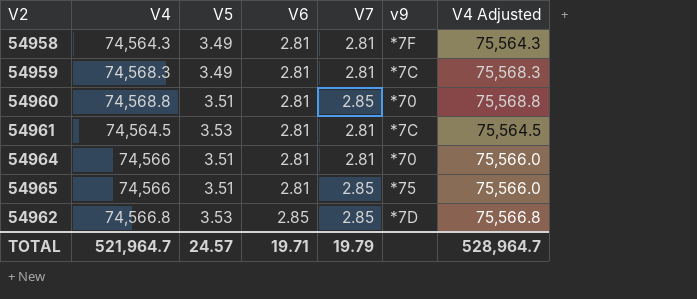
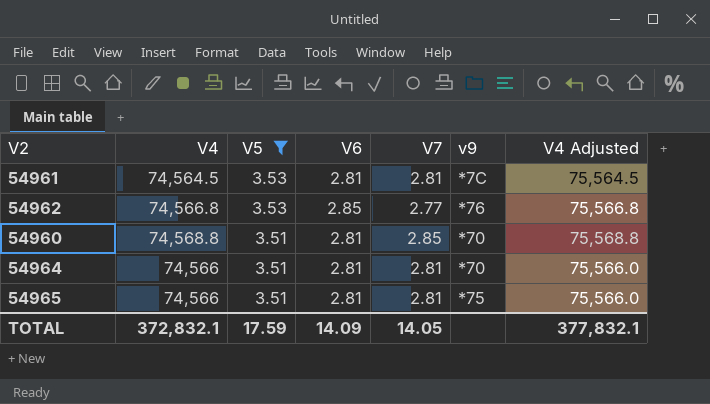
filter: none -> V5 != 3.49
row order: V6 ascending -> V5 descending
54962 | V7: 2.85 -> 2.77
54962 | v9: *7D -> *76
54965 | V7: 2.85 -> 2.81
TOTAL | V4: 521,964.7 -> 372,832.1
TOTAL | V5: 24.57 -> 17.59
TOTAL | V6: 19.71 -> 14.09
TOTAL | V7: 19.79 -> 14.05
TOTAL | V4 Adjusted: 528,964.7 -> 377,832.1

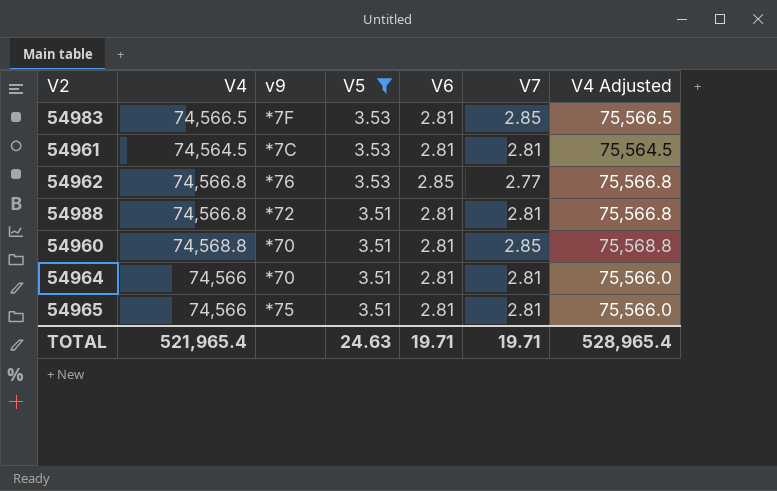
column v9 | position: 6 -> 3
row 54983: none -> 74,566.5 | *7F | 3.53 | 2.81 | 2.85 | 75,566.5
row 54988: none -> 74,566.8 | *72 | 3.51 | 2.81 | 2.81 | 75,566.8
TOTAL | V4: 372,832.1 -> 521,965.4
TOTAL | V5: 17.59 -> 24.63
TOTAL | V6: 14.09 -> 19.71
TOTAL | V7: 14.05 -> 19.71
TOTAL | V4 Adjusted: 377,832.1 -> 528,965.4

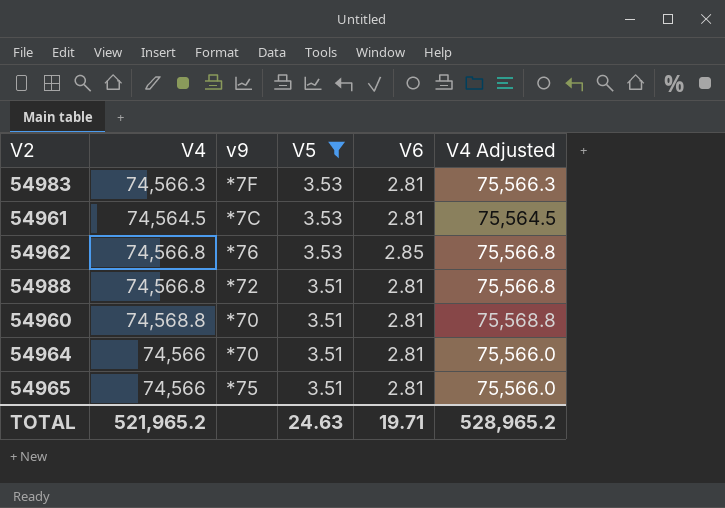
column V7 | position: 6 -> none
54983 | V4: 74,566.5 -> 74,566.3
54983 | V4 Adjusted: 75,566.5 -> 75,566.3
TOTAL | V4: 521,965.4 -> 521,965.2
TOTAL | V4 Adjusted: 528,965.4 -> 528,965.2

